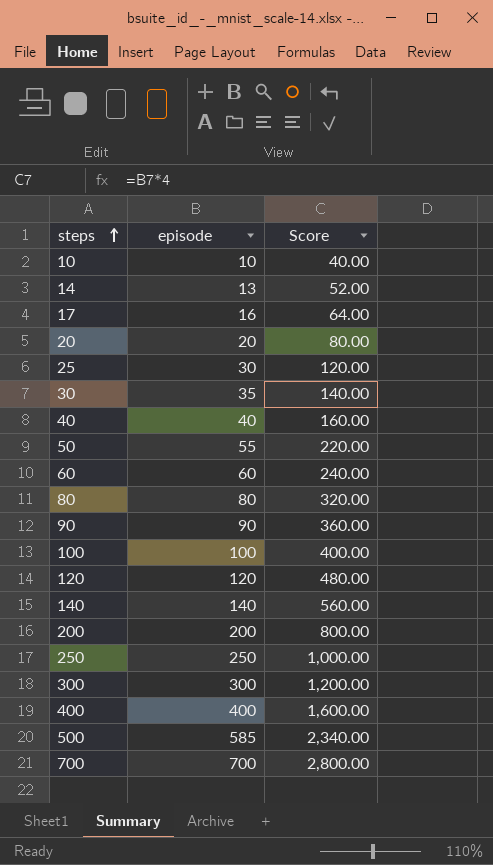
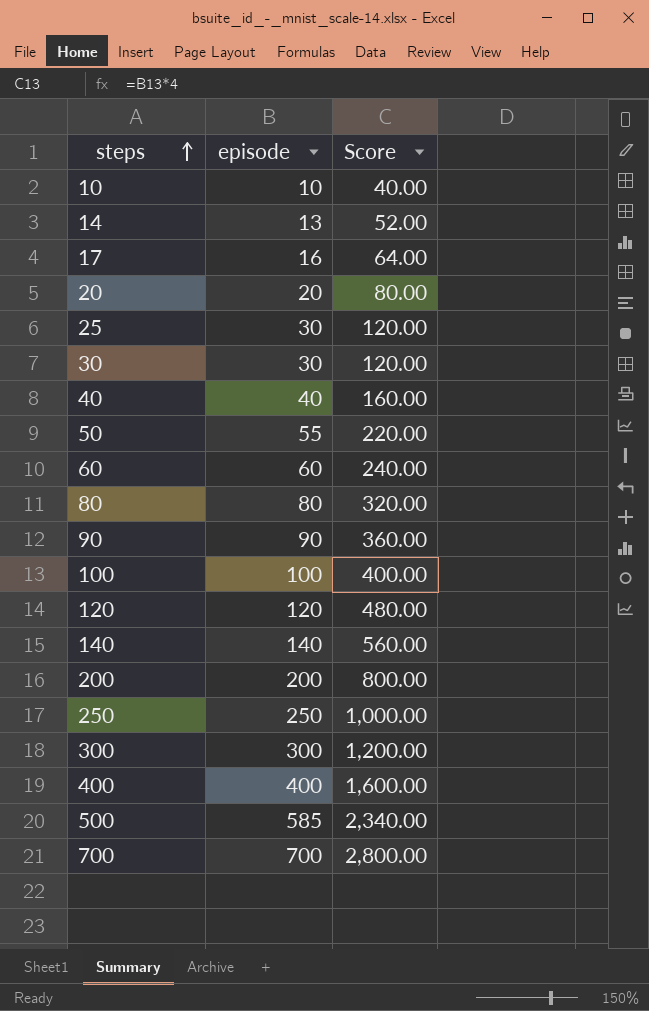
30 | episode: 35 -> 30
30 | Score: 140.00 -> 120.00

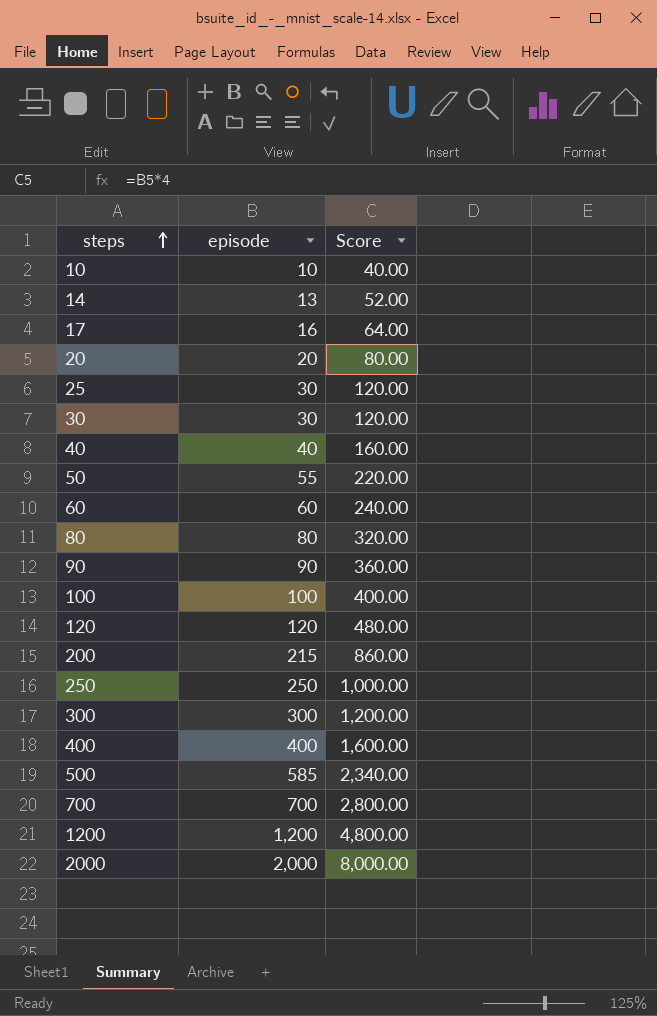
row 140: 140 | 560.00 -> none
200 | episode: 200 -> 215
200 | Score: 800.00 -> 860.00
row 1200: none -> 1,200 | 4,800.00
row 2000: none -> 2,000 | 8,000.00

